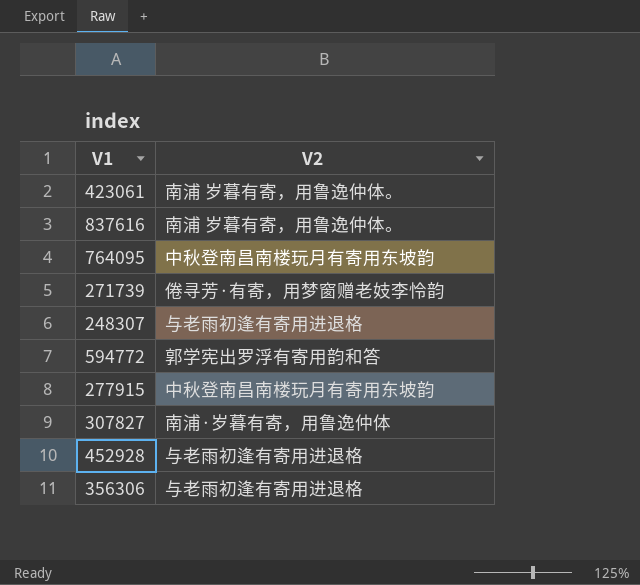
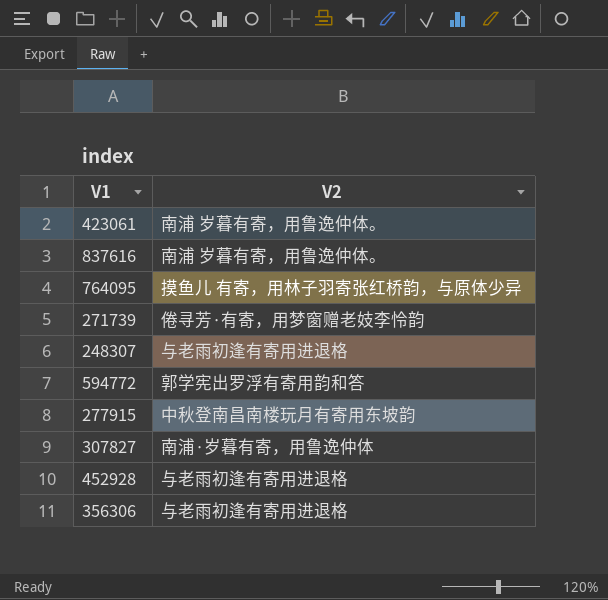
764095 | V2: 中秋登南昌南楼玩月有寄用东坡韵 -> 摸鱼儿 有寄，用林子羽寄张红桥韵，与原体少异

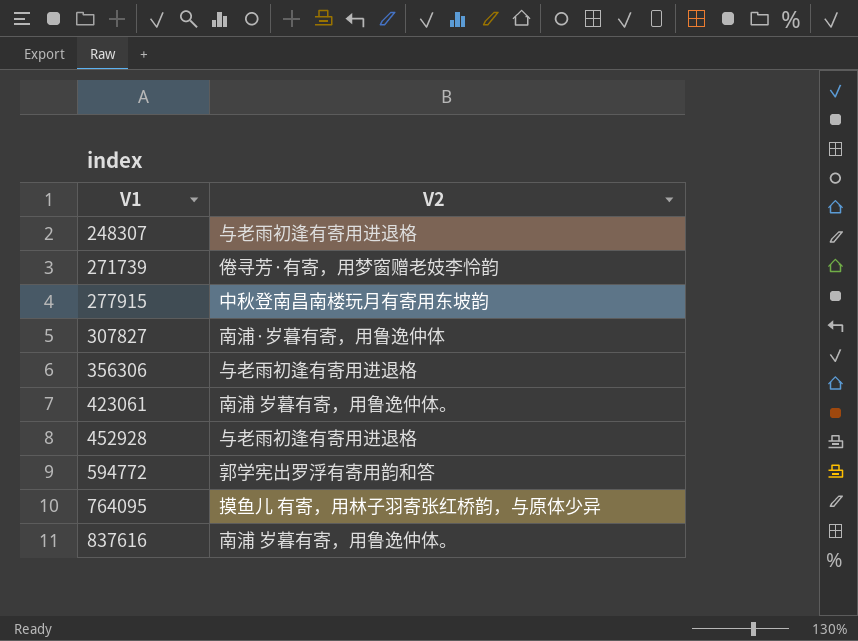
row order: none -> V1 ascending

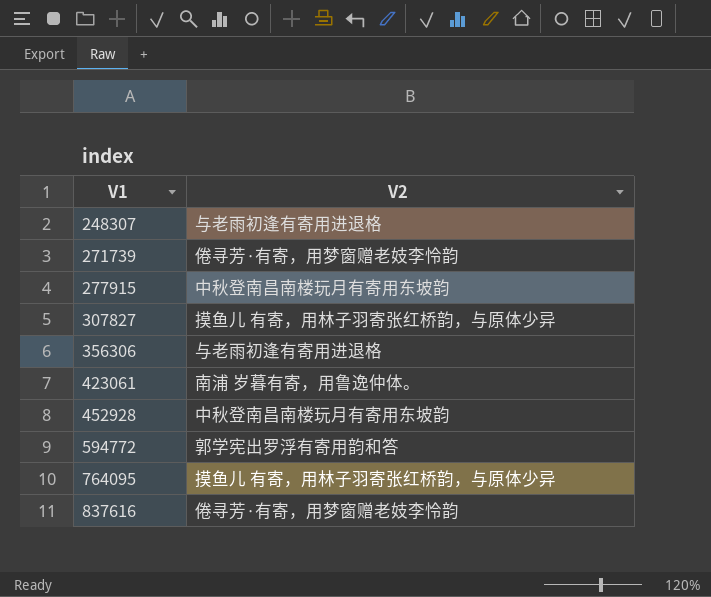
307827 | V2: 南浦·岁暮有寄，用鲁逸仲体 -> 摸鱼儿 有寄，用林子羽寄张红桥韵，与原体少异
452928 | V2: 与老雨初逢有寄用进退格 -> 中秋登南昌南楼玩月有寄用东坡韵
837616 | V2: 南浦 岁暮有寄，用鲁逸仲体。 -> 倦寻芳·有寄，用梦窗赠老妓李怜韵

